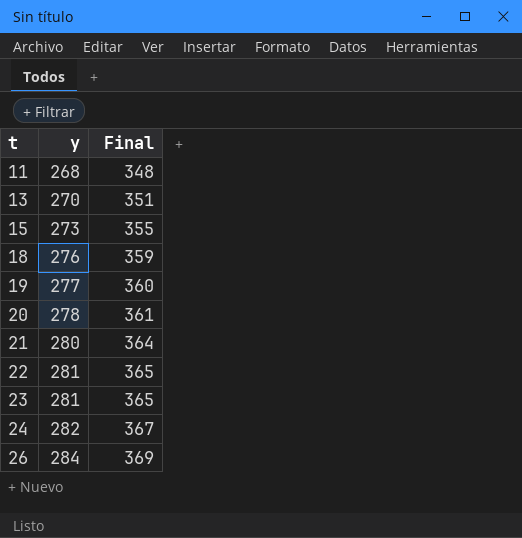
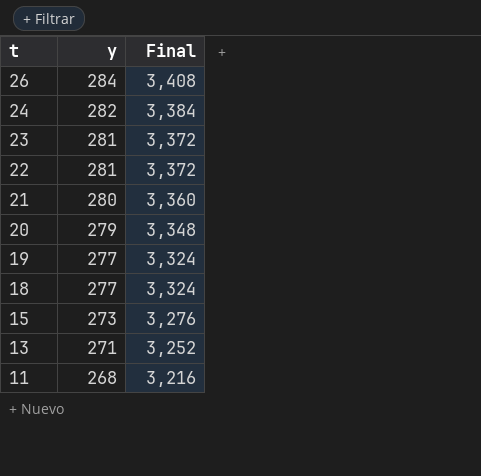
row order: t ascending -> t descending
column Final | formula: [y] * 1.3 -> [y] * 12
20 | y: 278 -> 279
18 | y: 276 -> 277
13 | y: 270 -> 271

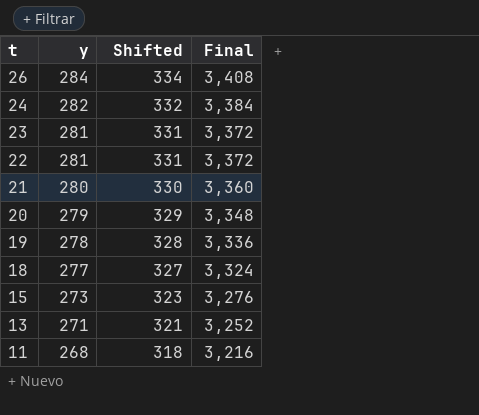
column Shifted | formula: none -> [y] + 50
19 | y: 277 -> 278
19 | Final: 3,324 -> 3,336

